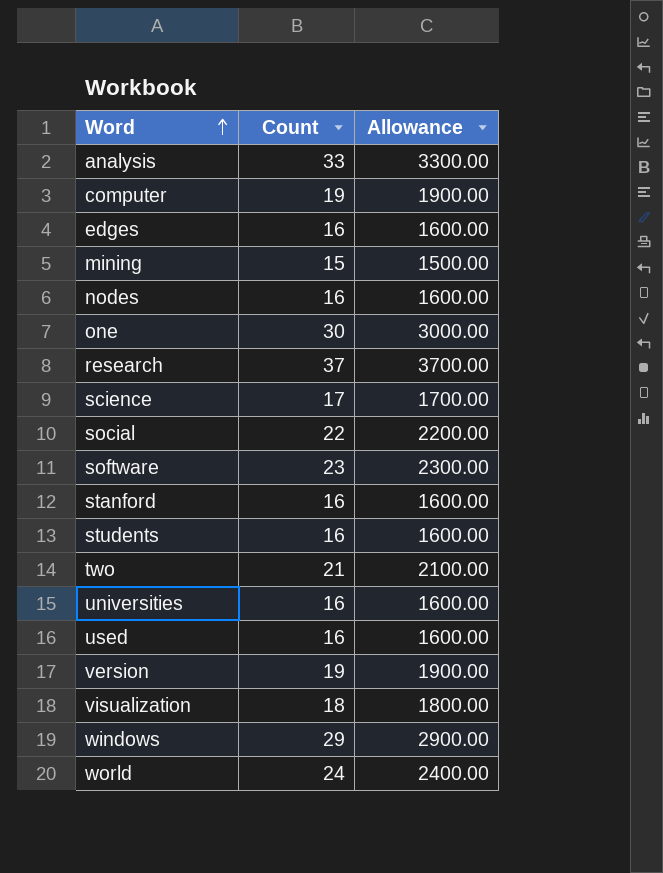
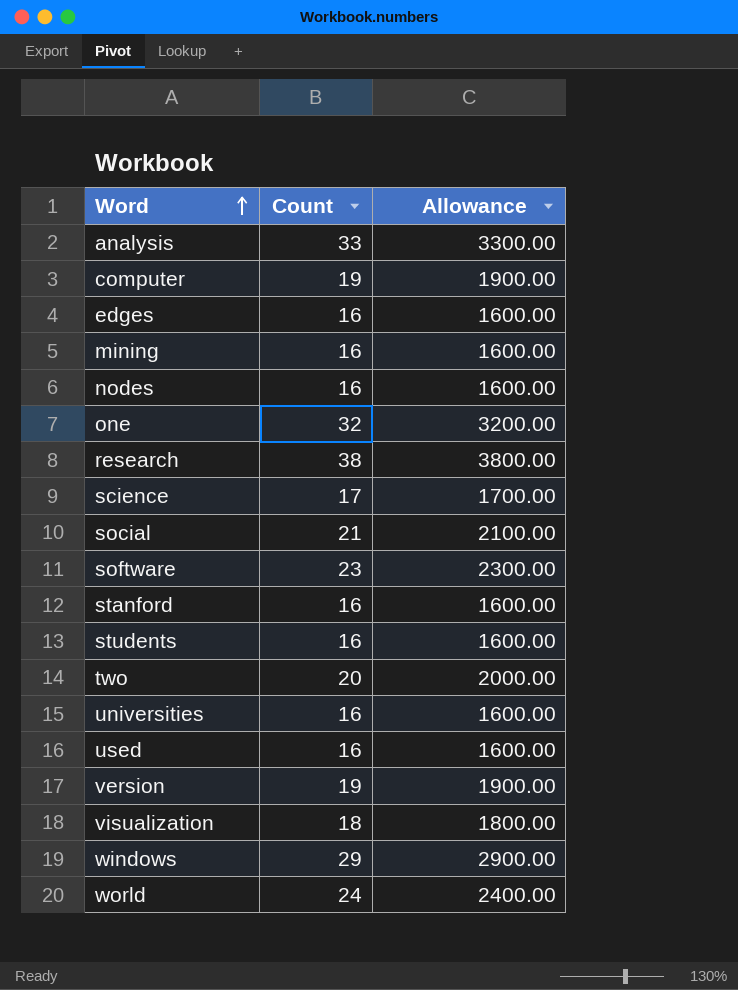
mining | Count: 15 -> 16
mining | Allowance: 1500.00 -> 1600.00
one | Count: 30 -> 32
one | Allowance: 3000.00 -> 3200.00
research | Count: 37 -> 38
research | Allowance: 3700.00 -> 3800.00
social | Count: 22 -> 21
social | Allowance: 2200.00 -> 2100.00
two | Count: 21 -> 20
two | Allowance: 2100.00 -> 2000.00

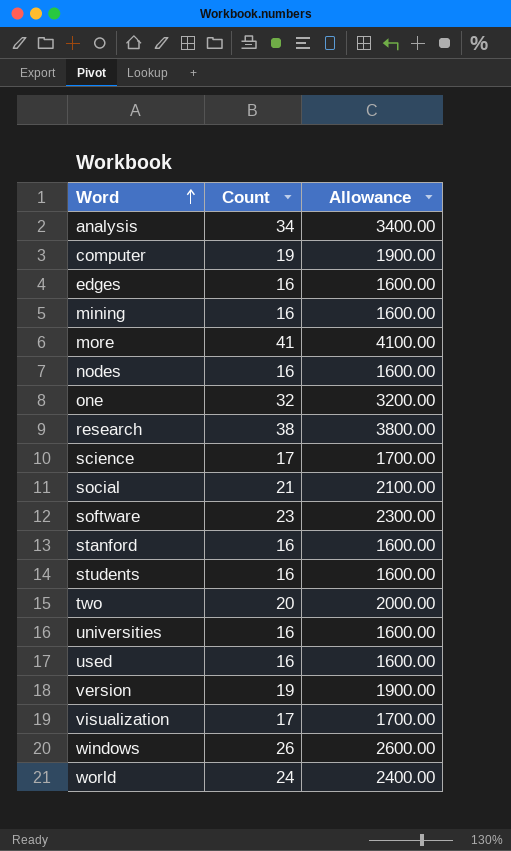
analysis | Count: 33 -> 34
analysis | Allowance: 3300.00 -> 3400.00
row more: none -> 41 | 4100.00
visualization | Count: 18 -> 17
visualization | Allowance: 1800.00 -> 1700.00
windows | Count: 29 -> 26
windows | Allowance: 2900.00 -> 2600.00

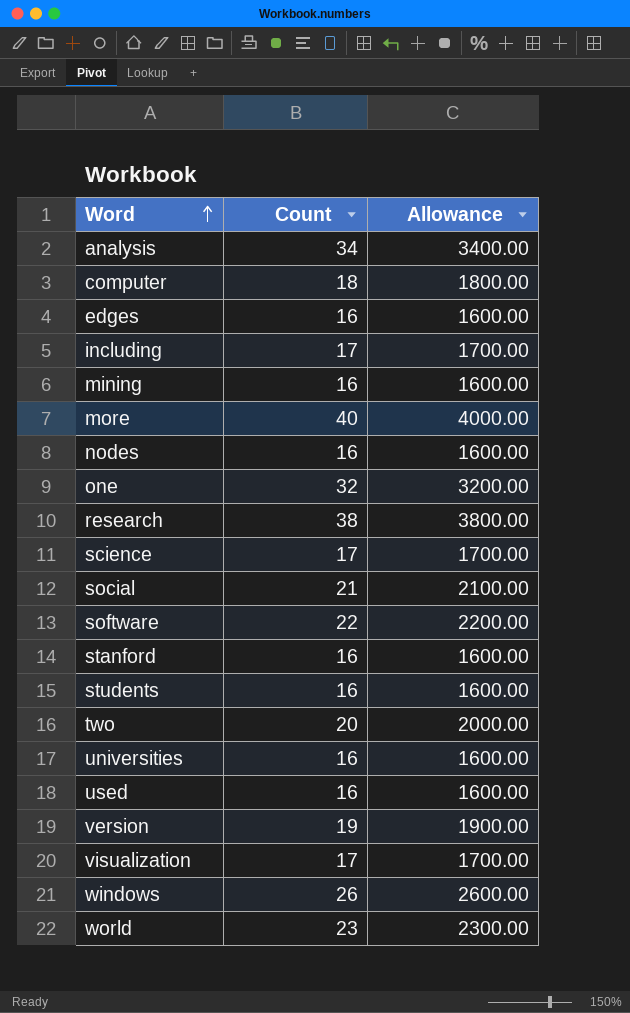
computer | Count: 19 -> 18
computer | Allowance: 1900.00 -> 1800.00
row including: none -> 17 | 1700.00
more | Count: 41 -> 40
more | Allowance: 4100.00 -> 4000.00
software | Count: 23 -> 22
software | Allowance: 2300.00 -> 2200.00
world | Count: 24 -> 23
world | Allowance: 2400.00 -> 2300.00

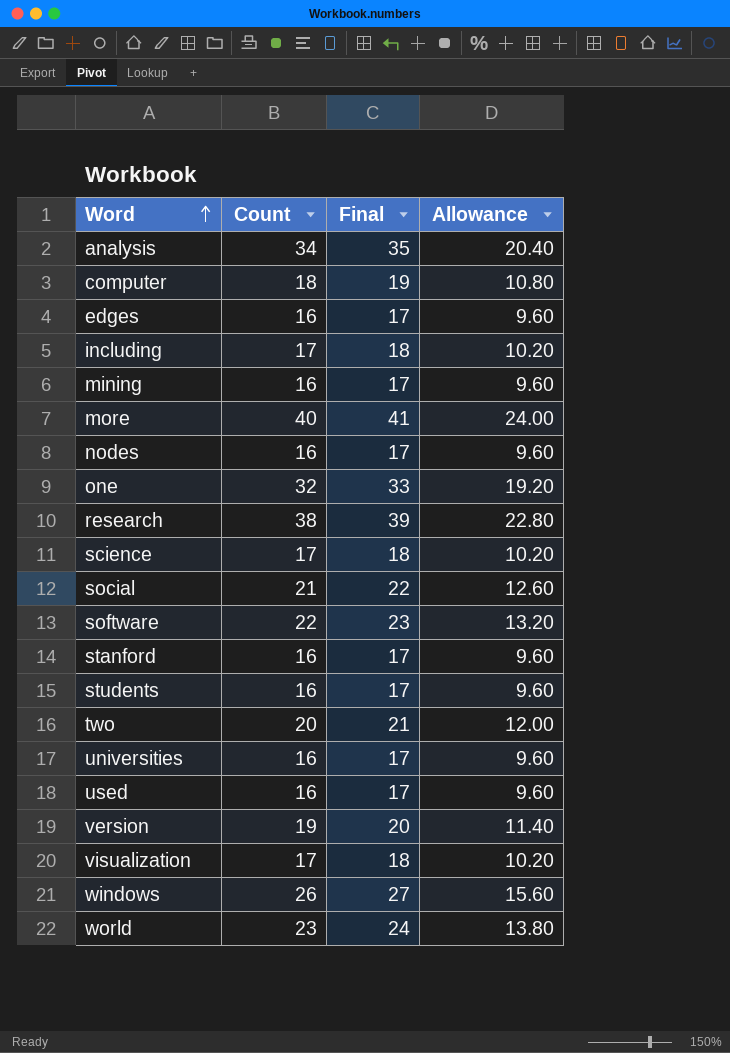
column Final | formula: none -> [Count] + 1
column Allowance | formula: [Count] * 100 -> [Count] * 0.6

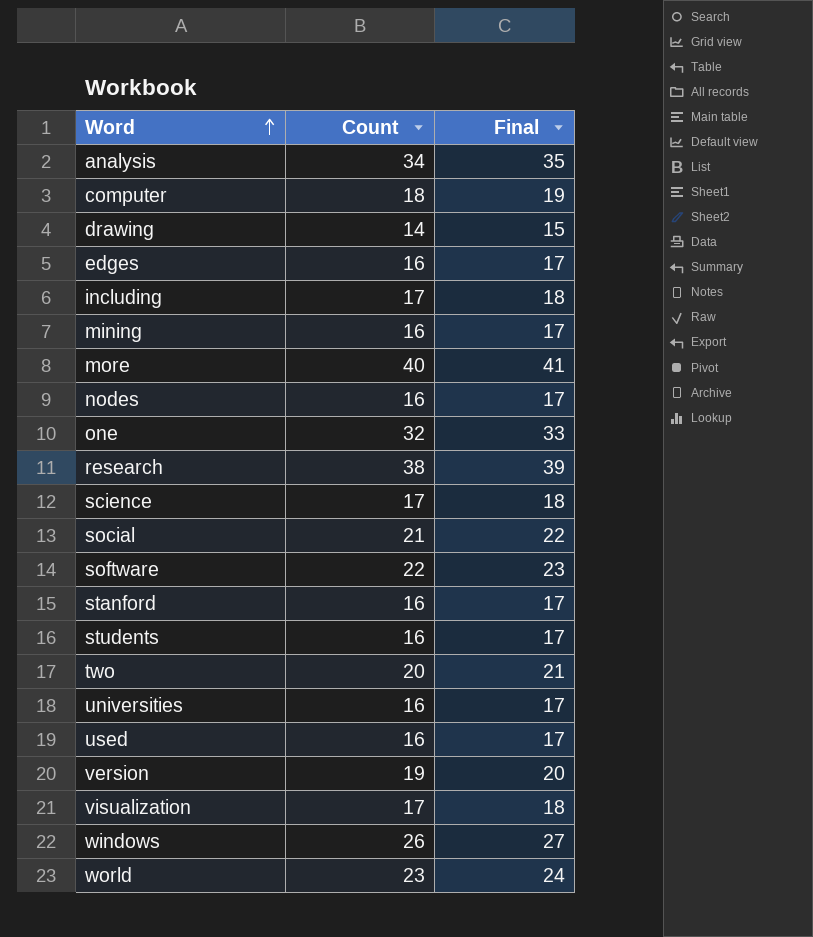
column Allowance | formula: [Count] * 0.6 -> none
row drawing: none -> 14 | 15

